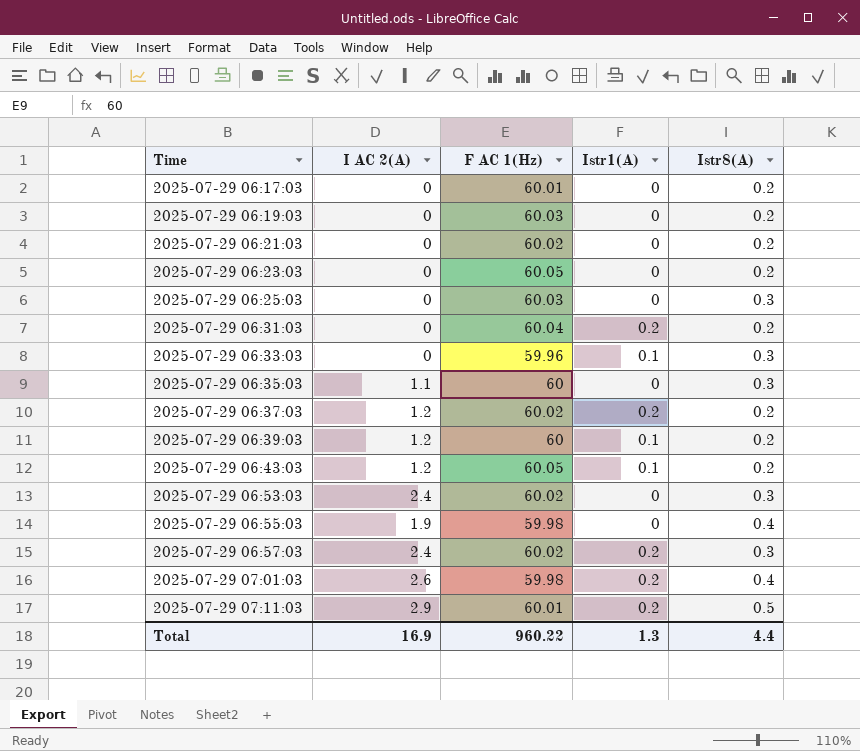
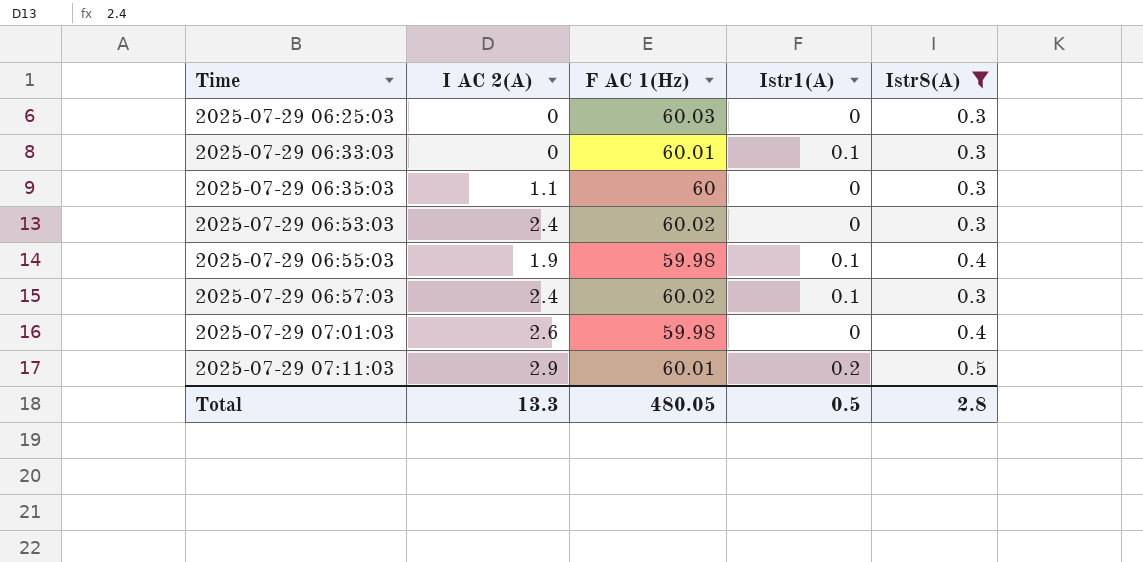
filter: none -> Istr8(A) != 0.2
2025-07-29 06:33:03 | F AC 1(Hz): 59.96 -> 60.01
2025-07-29 06:55:03 | Istr1(A): 0 -> 0.1
2025-07-29 06:57:03 | Istr1(A): 0.2 -> 0.1
2025-07-29 07:01:03 | Istr1(A): 0.2 -> 0
Total | I AC 2(A): 16.9 -> 13.3
Total | F AC 1(Hz): 960.22 -> 480.05
Total | Istr1(A): 1.3 -> 0.5
Total | Istr8(A): 4.4 -> 2.8

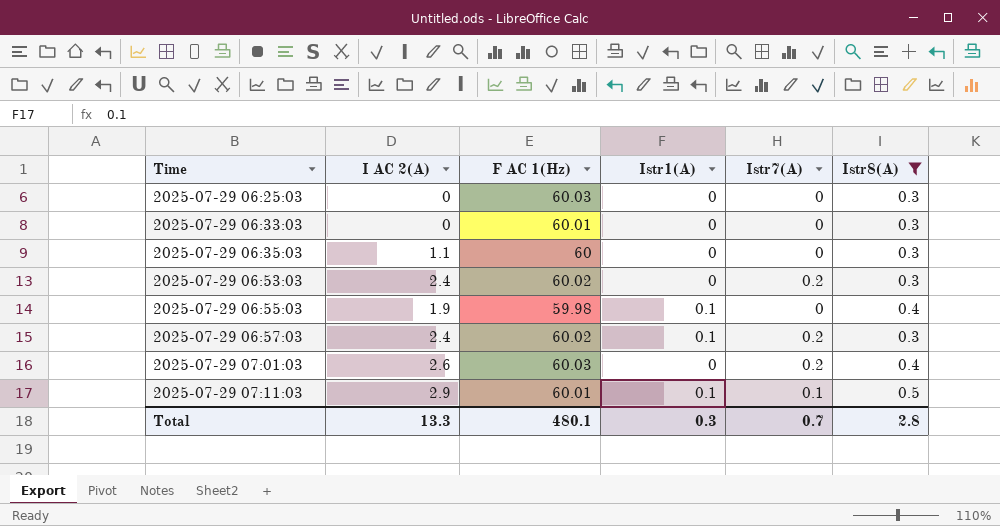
column Istr7(A) | position: none -> 5
2025-07-29 06:33:03 | Istr1(A): 0.1 -> 0
2025-07-29 07:01:03 | F AC 1(Hz): 59.98 -> 60.03
2025-07-29 07:11:03 | Istr1(A): 0.2 -> 0.1
Total | F AC 1(Hz): 480.05 -> 480.1
Total | Istr1(A): 0.5 -> 0.3

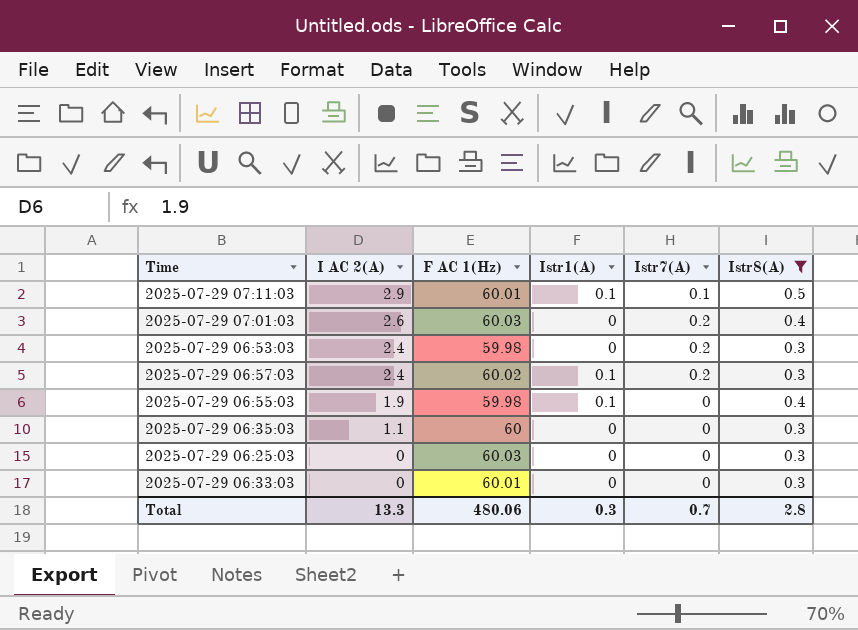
row order: Time ascending -> I AC 2(A) descending
2025-07-29 06:53:03 | F AC 1(Hz): 60.02 -> 59.98
Total | F AC 1(Hz): 480.1 -> 480.06

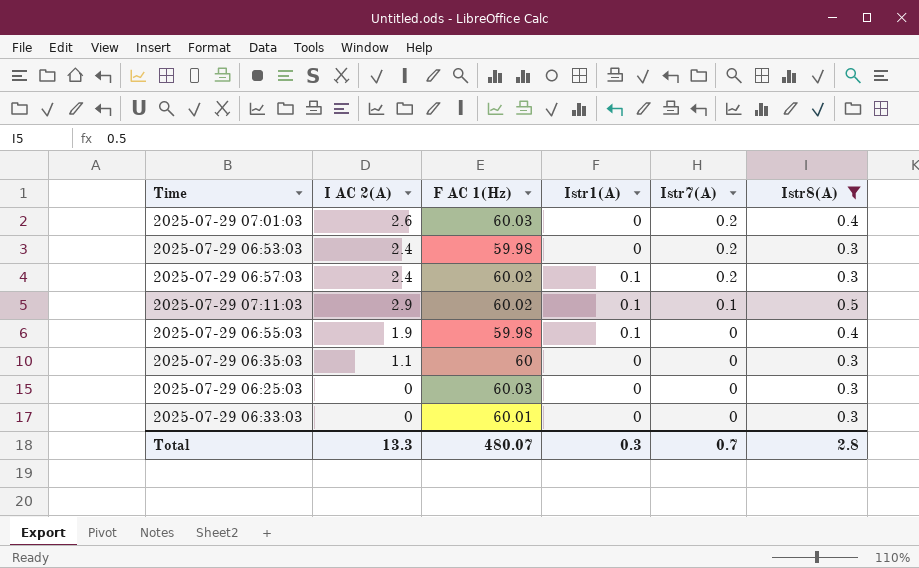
row order: I AC 2(A) descending -> Istr7(A) descending
2025-07-29 07:11:03 | F AC 1(Hz): 60.01 -> 60.02
Total | F AC 1(Hz): 480.06 -> 480.07

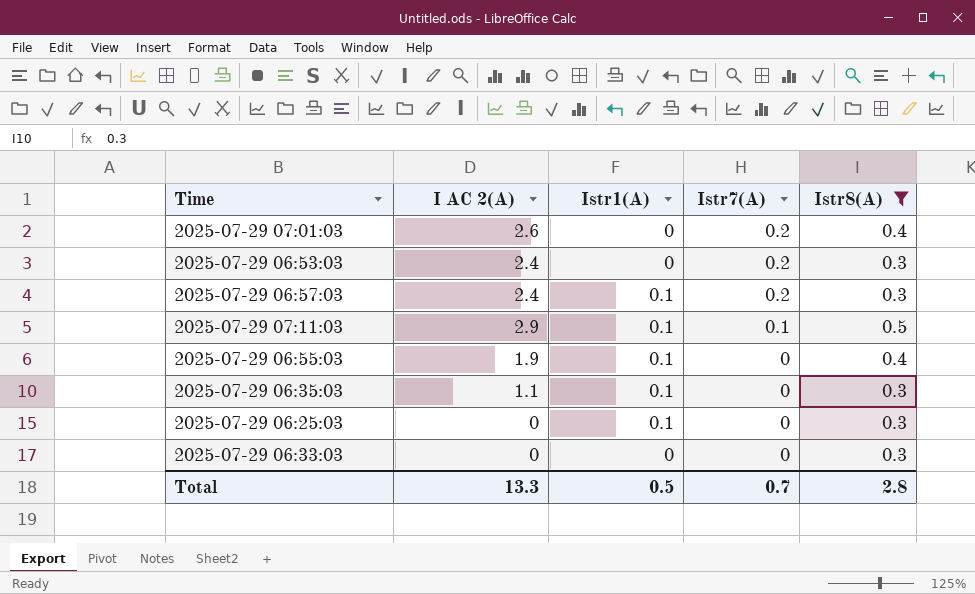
column F AC 1(Hz) | position: 3 -> none
2025-07-29 06:35:03 | Istr1(A): 0 -> 0.1
2025-07-29 06:25:03 | Istr1(A): 0 -> 0.1
Total | Istr1(A): 0.3 -> 0.5

